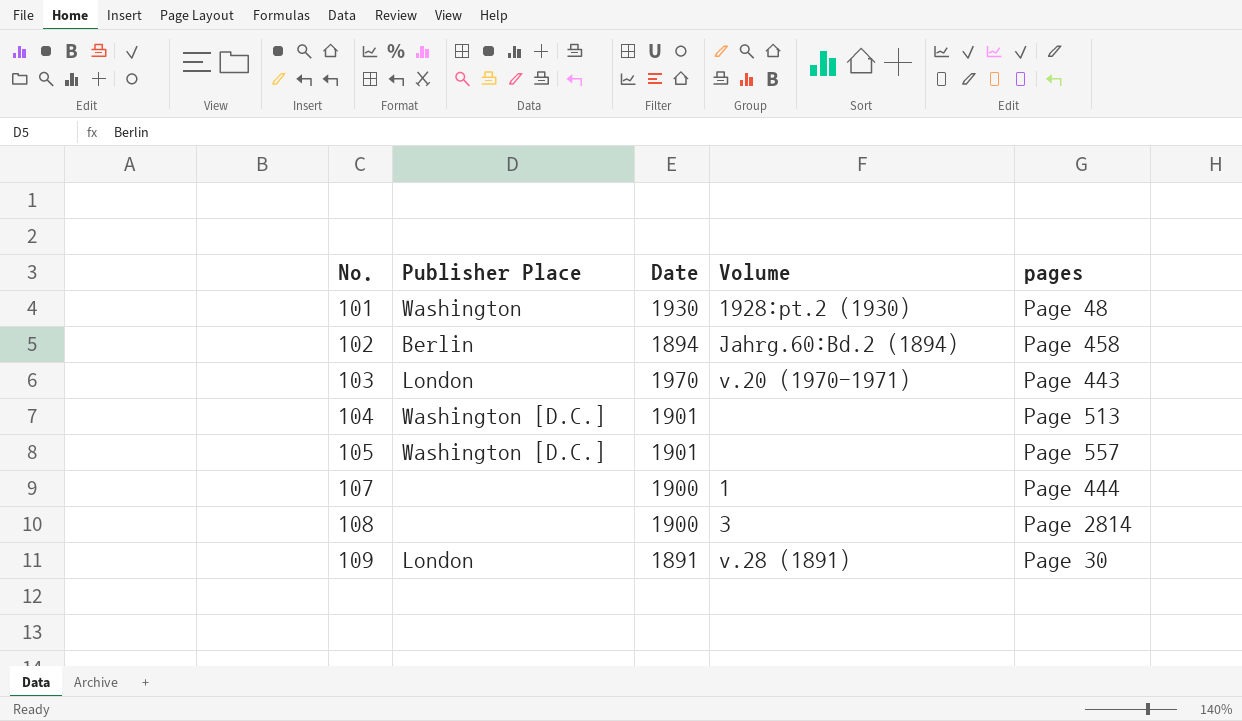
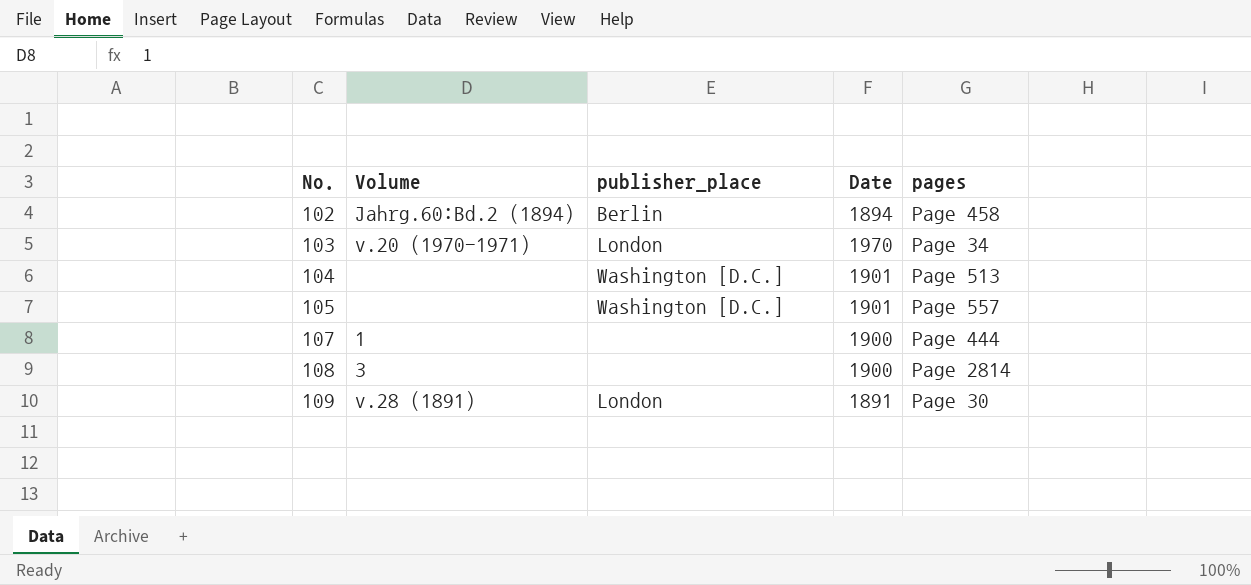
column Volume | position: 4 -> 2
column name: Publisher Place -> publisher_place
row 101: Washington | 1930 | 1928:pt.2 (1930) | Page 48 -> none
103 | pages: Page 443 -> Page 34

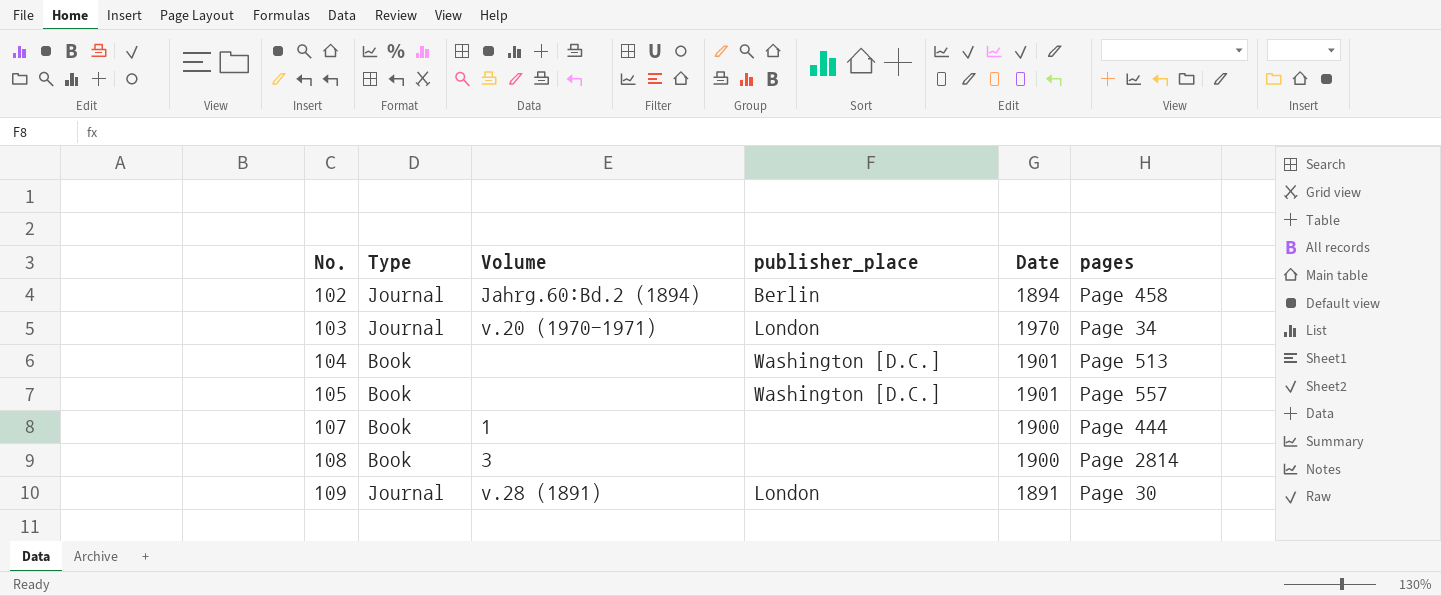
column Type | position: none -> 2

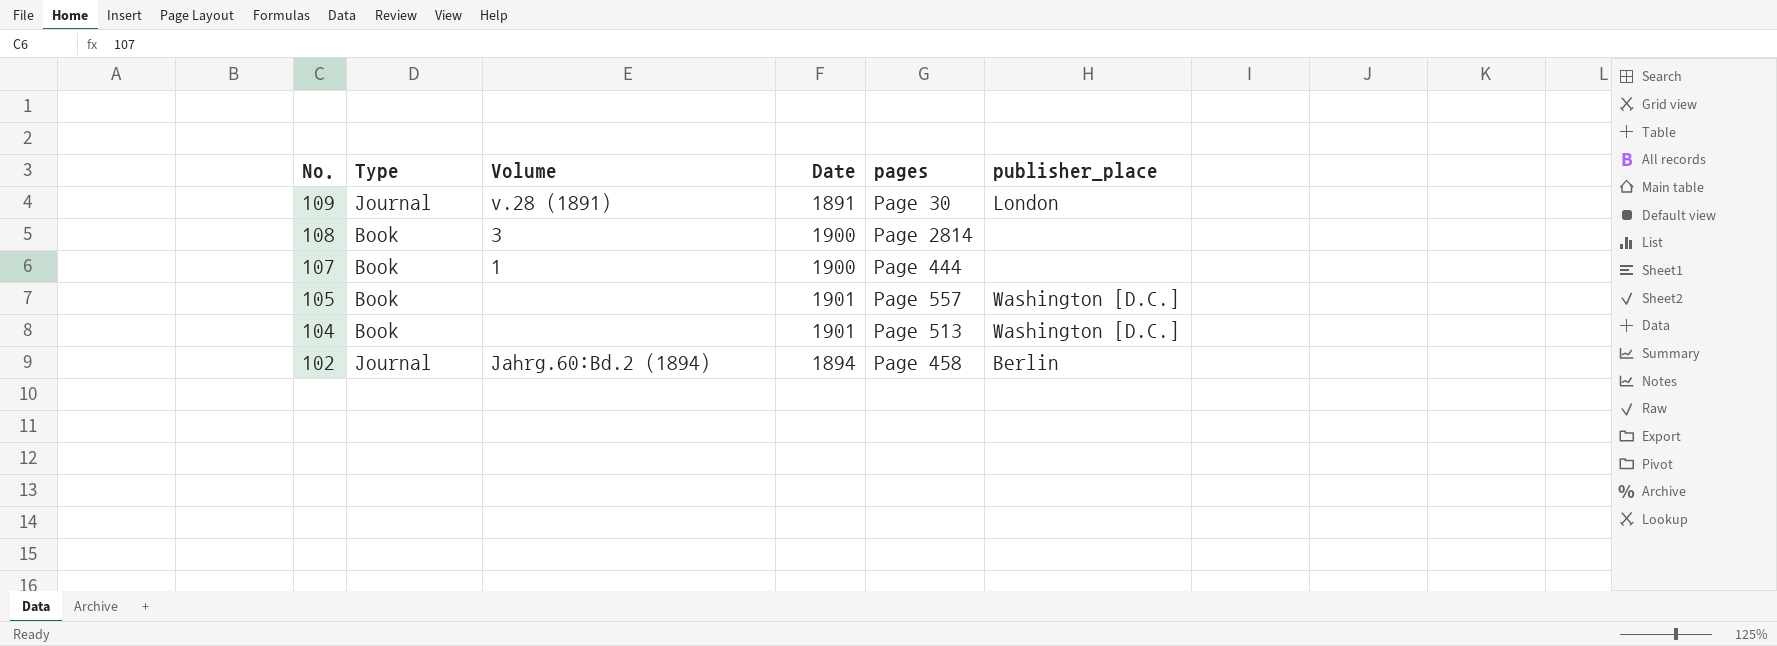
row order: No. ascending -> No. descending
column publisher_place | position: 4 -> 6
row 103: Journal | v.20 (1970-1971) | London | 1970 | Page 34 -> none

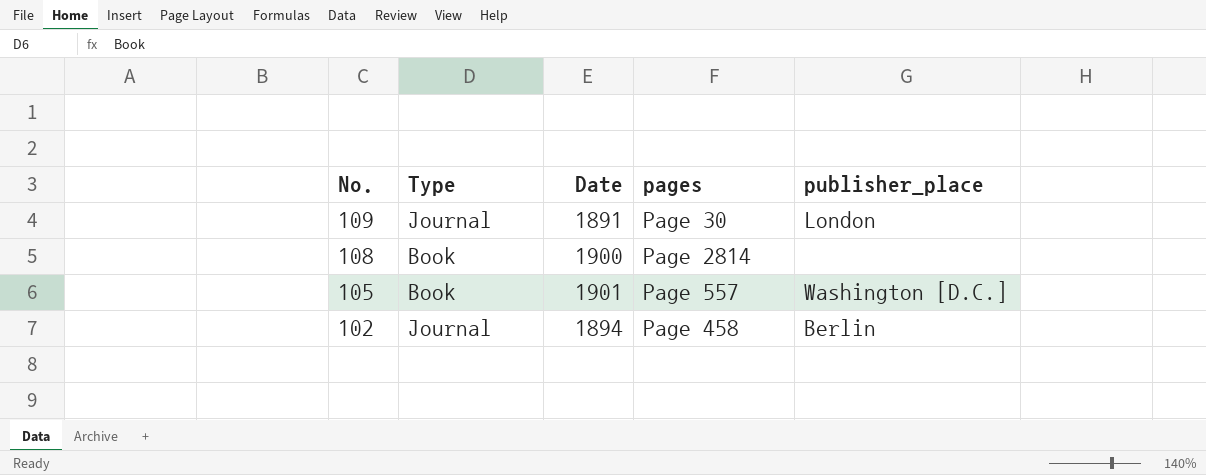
column Volume | position: 3 -> none
row 107: Book | 1 | 1900 | Page 444 | none -> none
row 104: Book | none | 1901 | Page 513 | Washington [D.C.] -> none

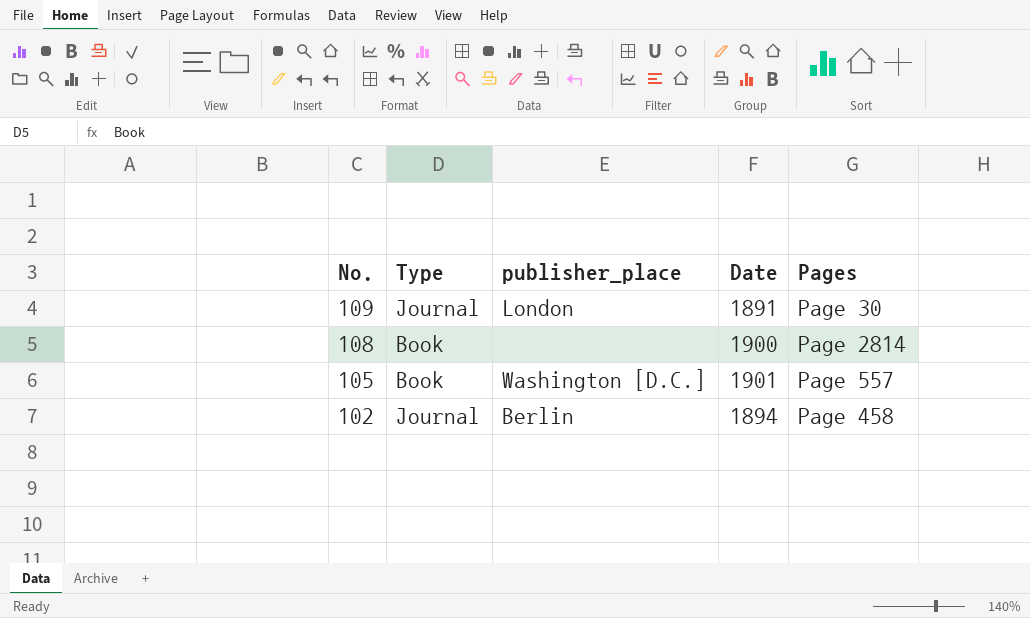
column publisher_place | position: 5 -> 3
column name: pages -> Pages

